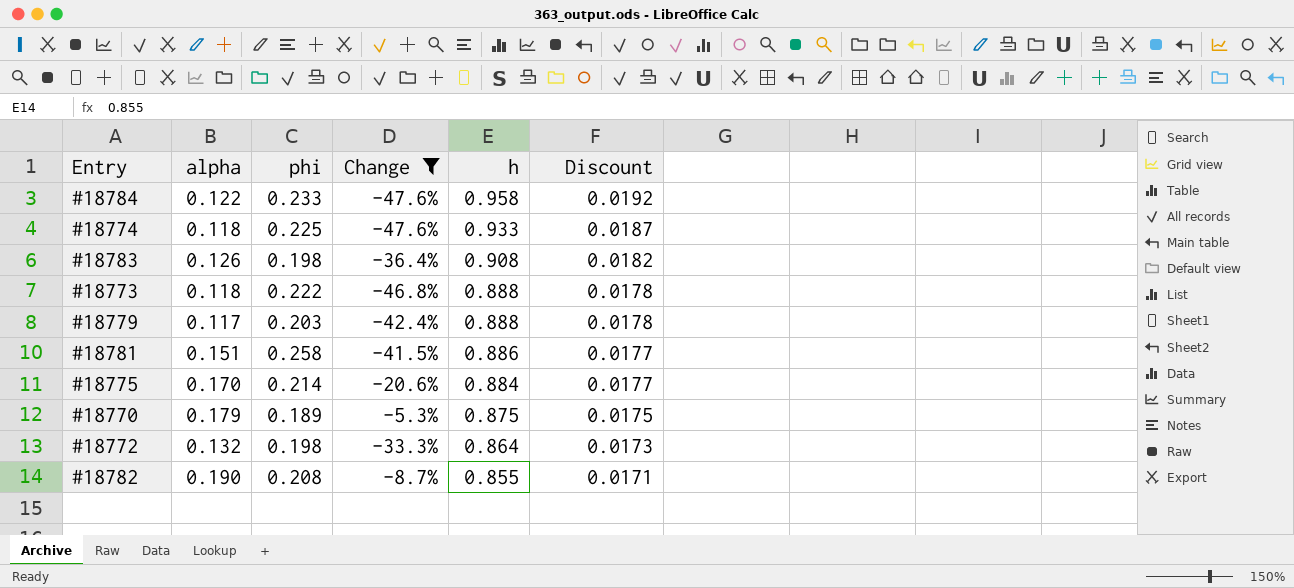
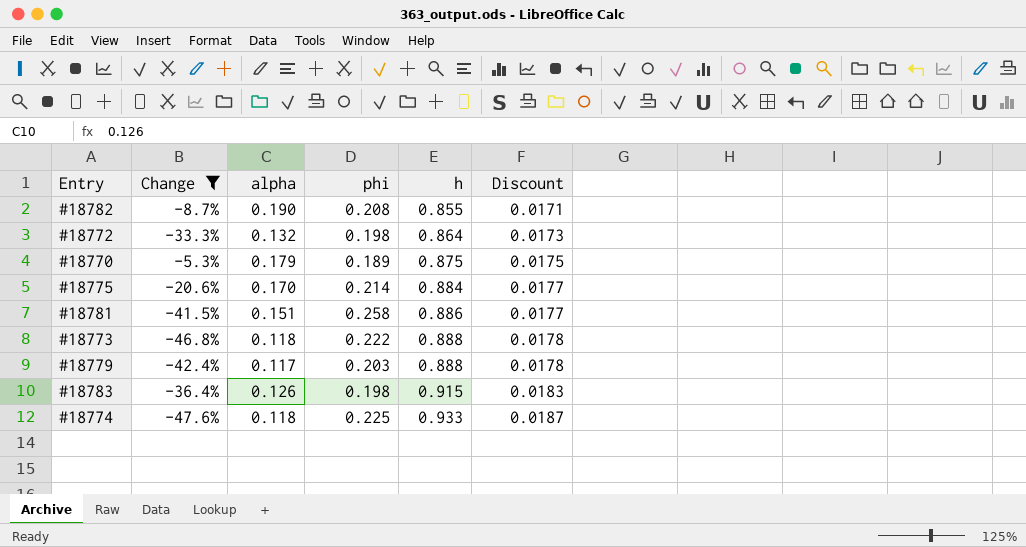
row order: h descending -> h ascending
column Change | position: 4 -> 2
row #18784: 0.122 | 0.233 | -47.6% | 0.958 | 0.0192 -> none
#18783 | h: 0.908 -> 0.915
#18783 | Discount: 0.0182 -> 0.0183

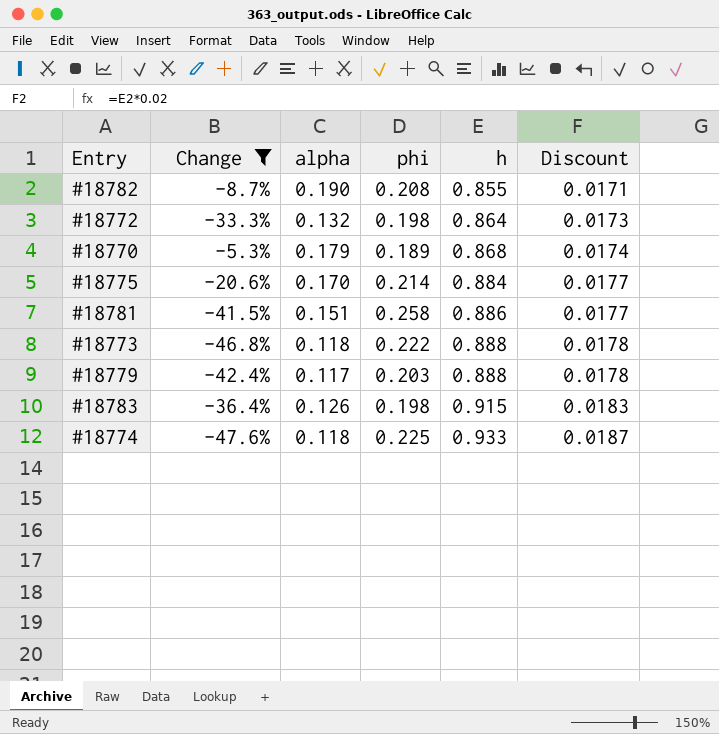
#18770 | h: 0.875 -> 0.868
#18770 | Discount: 0.0175 -> 0.0174

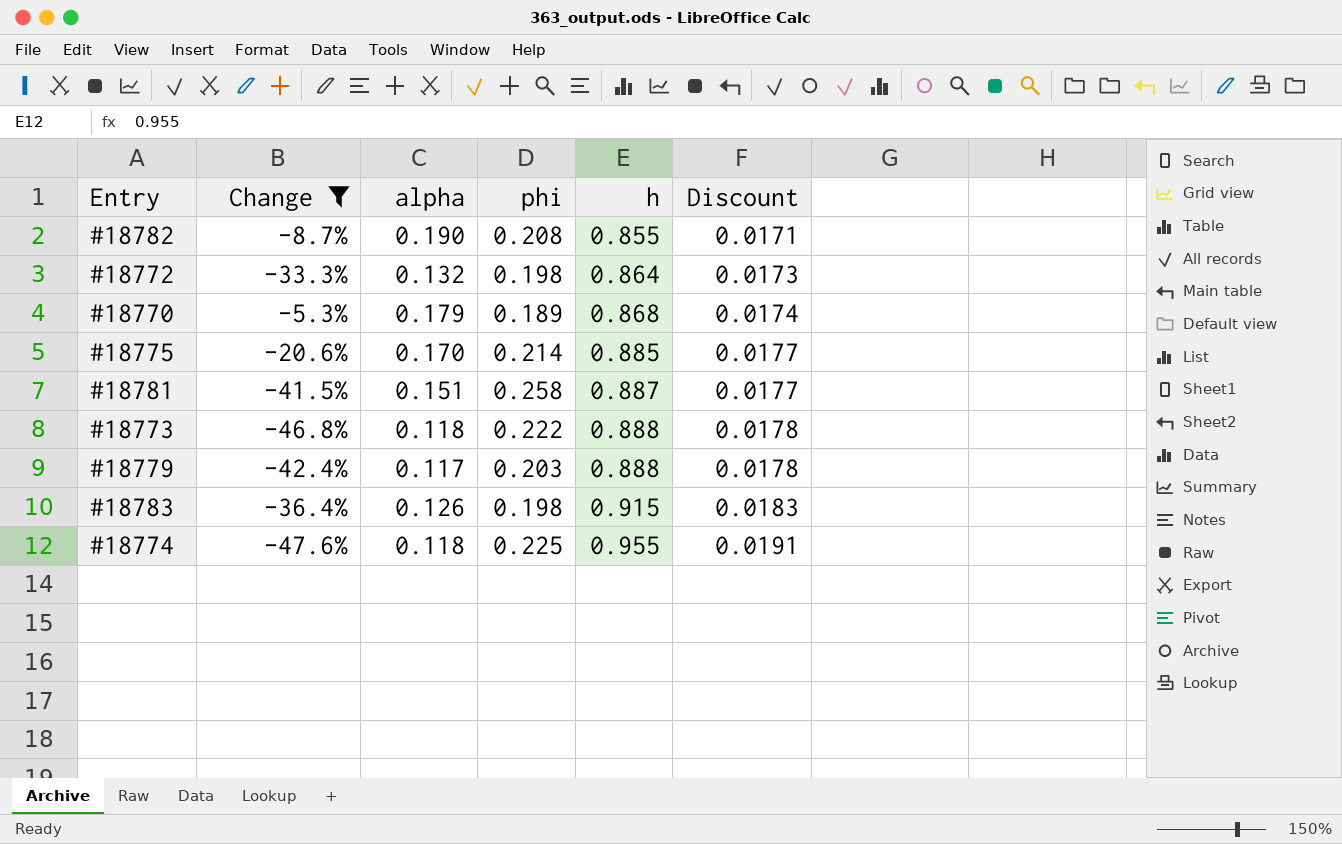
#18775 | h: 0.884 -> 0.885
#18781 | h: 0.886 -> 0.887
#18774 | h: 0.933 -> 0.955
#18774 | Discount: 0.0187 -> 0.0191

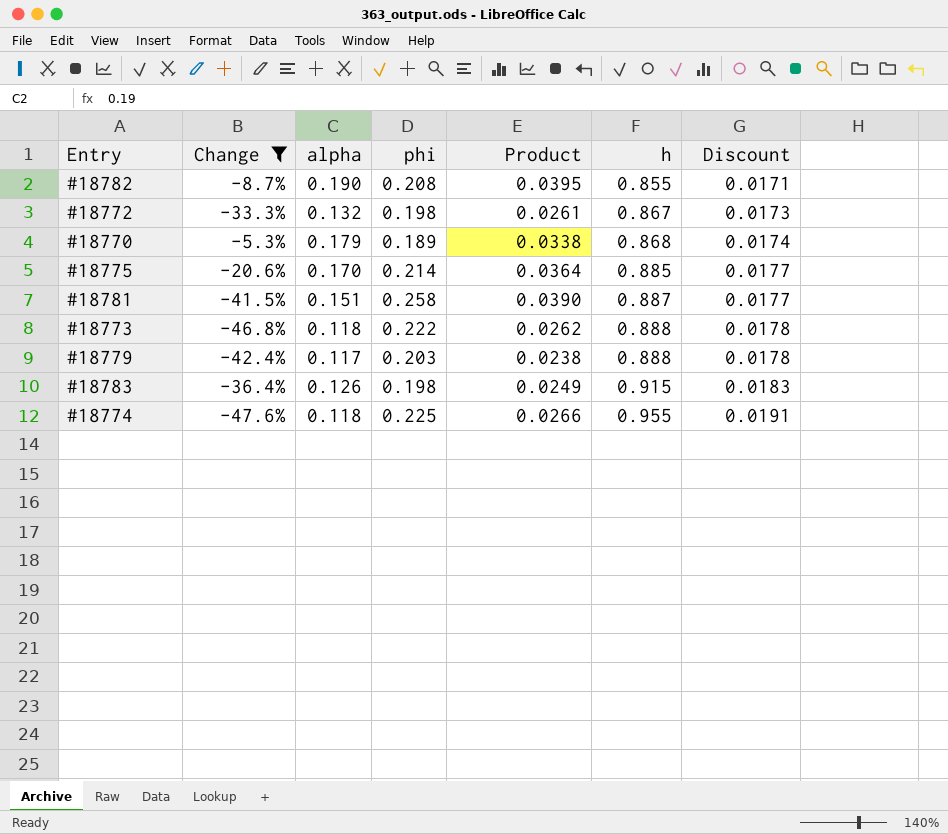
column Product | formula: none -> [alpha] * [phi]
#18772 | h: 0.864 -> 0.867

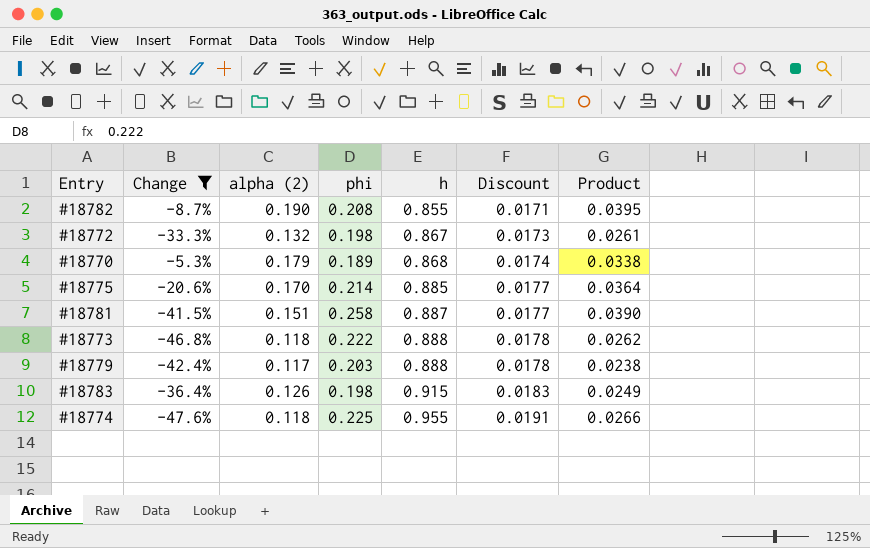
column name: alpha -> alpha (2)
column Product | position: 5 -> 7

